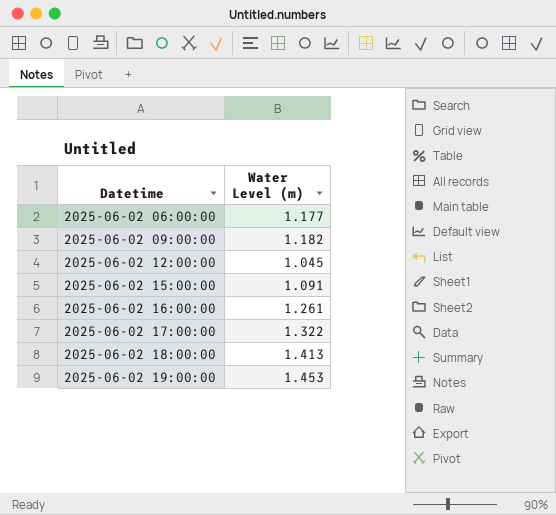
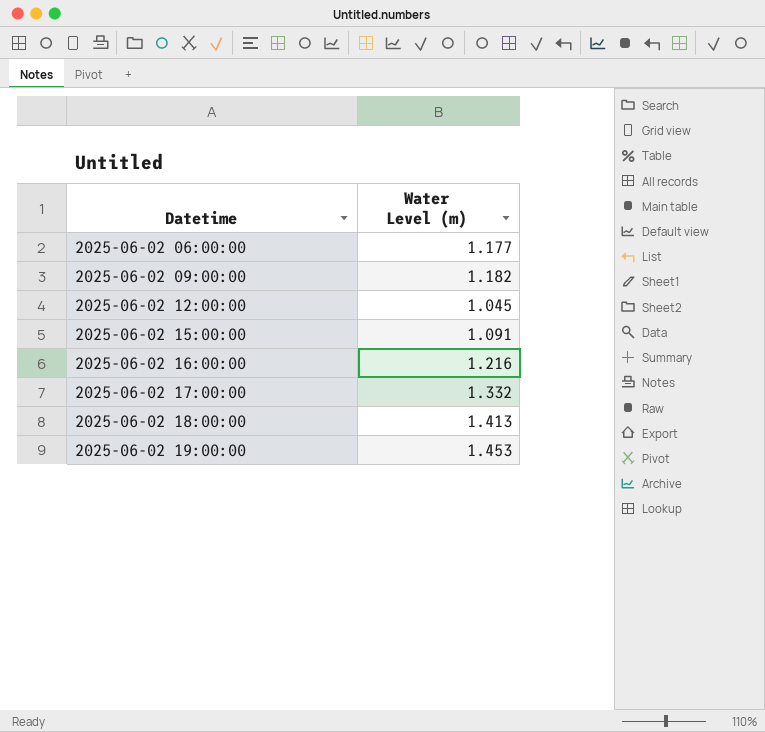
2025-06-02 16:00:00 | Water Level (m): 1.261 -> 1.216
2025-06-02 17:00:00 | Water Level (m): 1.322 -> 1.332

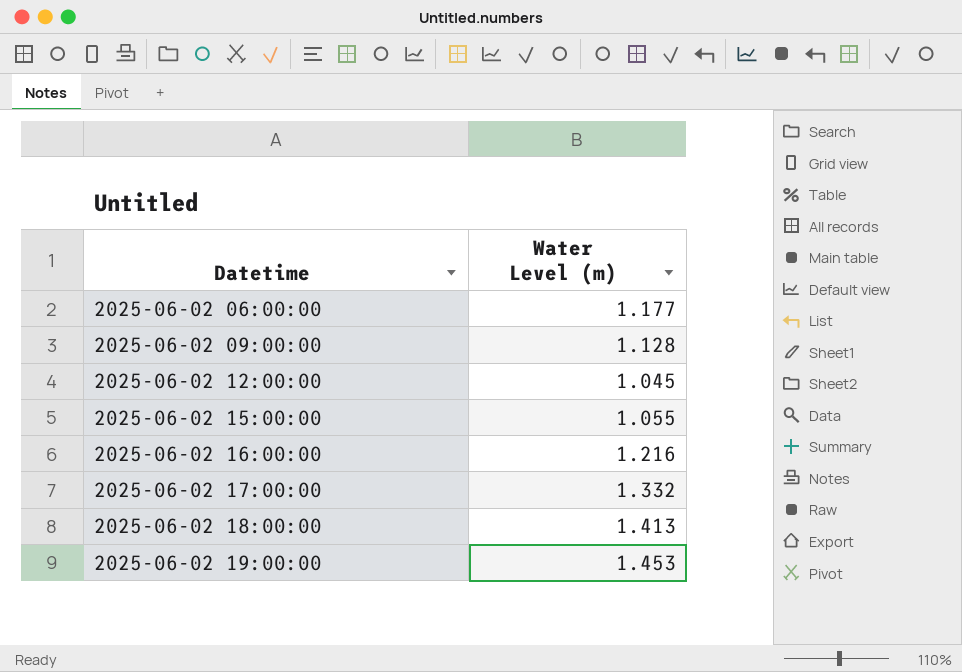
2025-06-02 09:00:00 | Water Level (m): 1.182 -> 1.128
2025-06-02 15:00:00 | Water Level (m): 1.091 -> 1.055

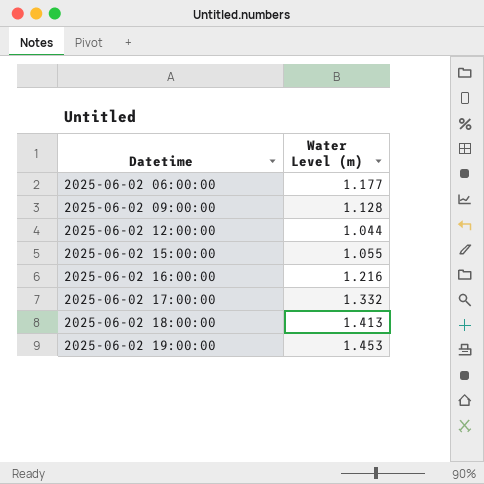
2025-06-02 12:00:00 | Water Level (m): 1.045 -> 1.044

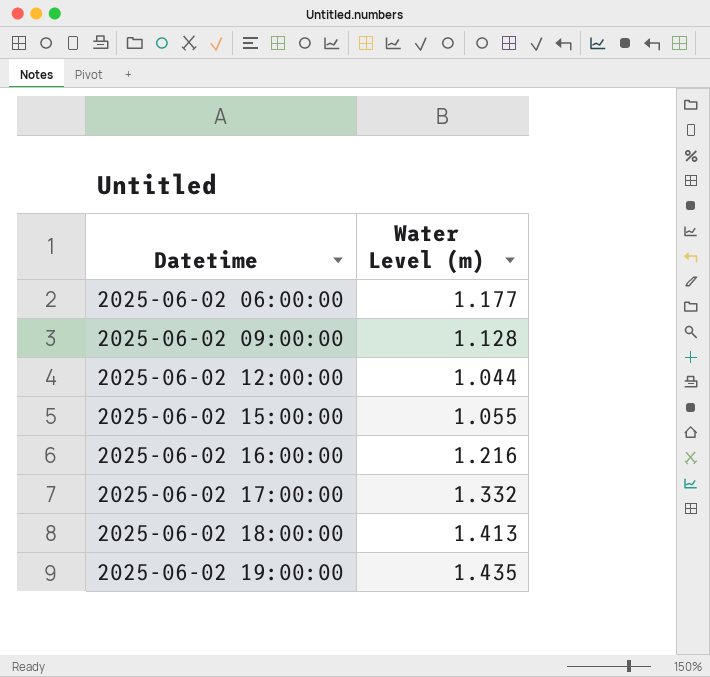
2025-06-02 19:00:00 | Water Level (m): 1.453 -> 1.435

